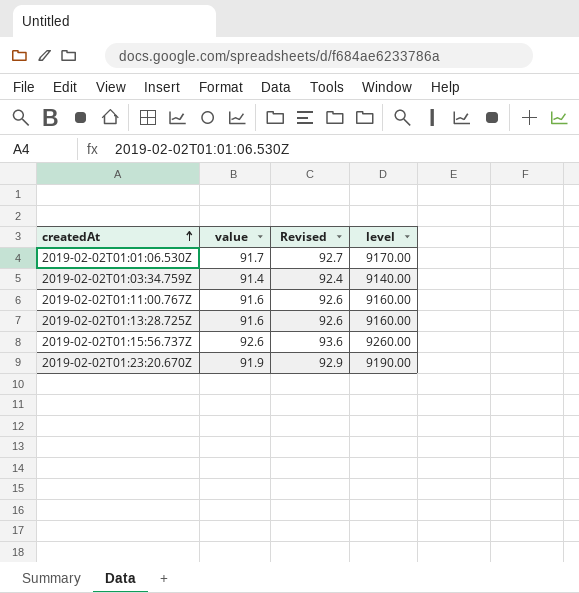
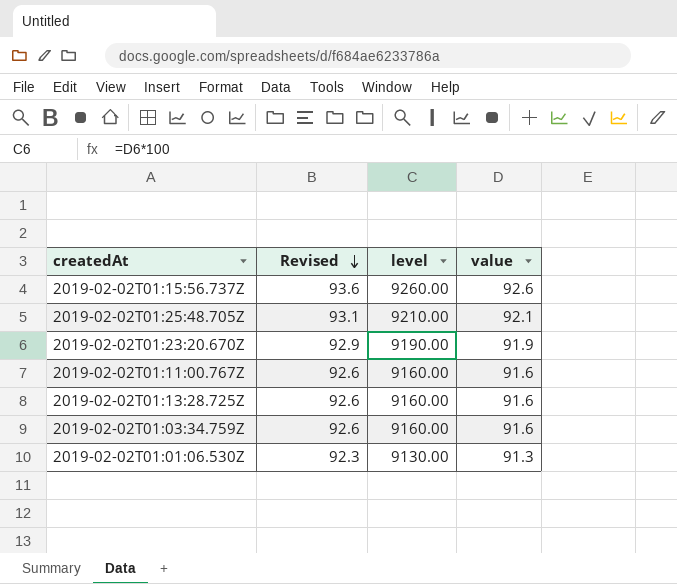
row order: createdAt ascending -> Revised descending
column value | position: 2 -> 4
row 2019-02-02T01:25:48.705Z: none -> 93.1 | 9210.00 | 92.1
2019-02-02T01:03:34.759Z | Revised: 92.4 -> 92.6
2019-02-02T01:03:34.759Z | level: 9140.00 -> 9160.00
2019-02-02T01:03:34.759Z | value: 91.4 -> 91.6
2019-02-02T01:01:06.530Z | Revised: 92.7 -> 92.3
2019-02-02T01:01:06.530Z | level: 9170.00 -> 9130.00
2019-02-02T01:01:06.530Z | value: 91.7 -> 91.3

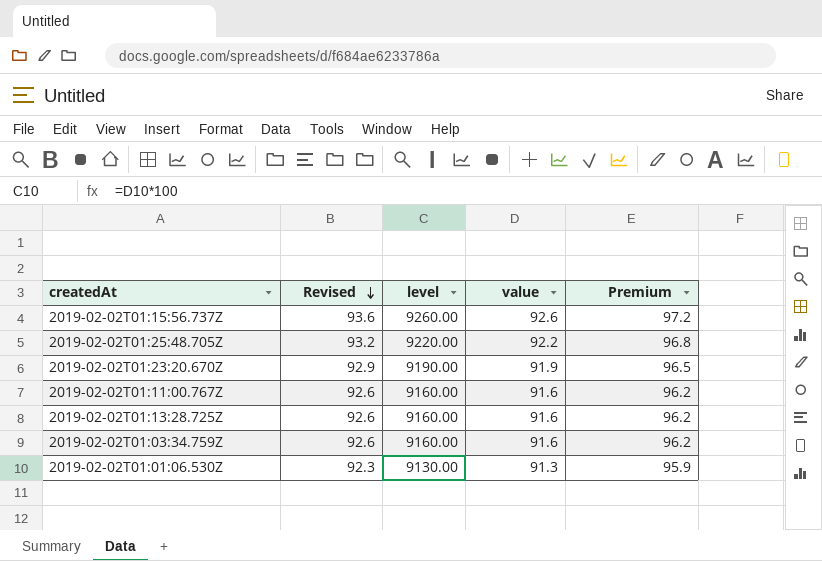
column Premium | formula: none -> [value] * 1.05
2019-02-02T01:25:48.705Z | Revised: 93.1 -> 93.2
2019-02-02T01:25:48.705Z | level: 9210.00 -> 9220.00
2019-02-02T01:25:48.705Z | value: 92.1 -> 92.2

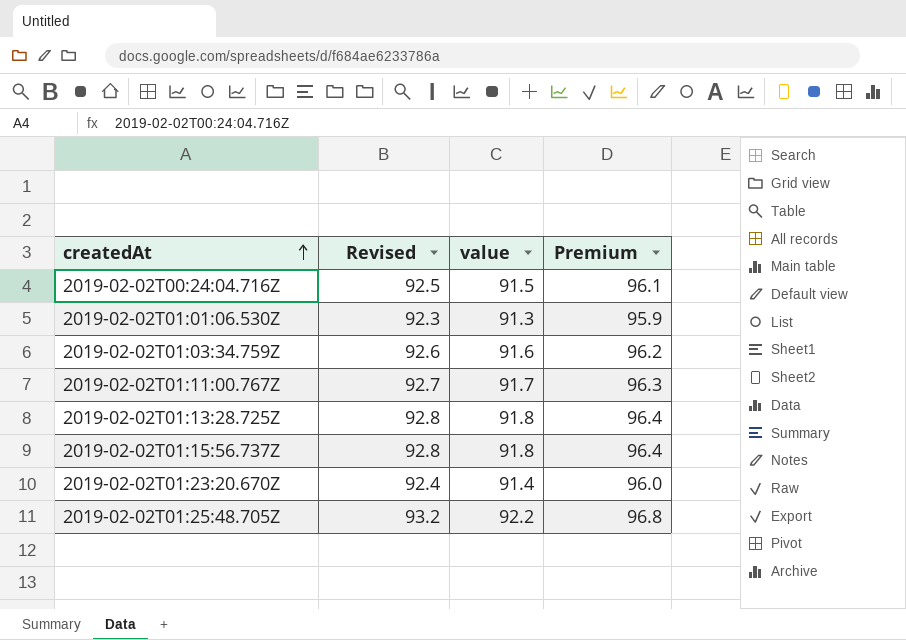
row order: Revised descending -> createdAt ascending
column level | formula: [value] * 100 -> none
row 2019-02-02T00:24:04.716Z: none -> 92.5 | 91.5 | 96.1
2019-02-02T01:11:00.767Z | Revised: 92.6 -> 92.7
2019-02-02T01:11:00.767Z | value: 91.6 -> 91.7
2019-02-02T01:11:00.767Z | Premium: 96.2 -> 96.3
2019-02-02T01:13:28.725Z | Revised: 92.6 -> 92.8
2019-02-02T01:13:28.725Z | value: 91.6 -> 91.8
2019-02-02T01:13:28.725Z | Premium: 96.2 -> 96.4
2019-02-02T01:15:56.737Z | Revised: 93.6 -> 92.8
2019-02-02T01:15:56.737Z | value: 92.6 -> 91.8
2019-02-02T01:15:56.737Z | Premium: 97.2 -> 96.4
2019-02-02T01:23:20.670Z | Revised: 92.9 -> 92.4
2019-02-02T01:23:20.670Z | value: 91.9 -> 91.4
2019-02-02T01:23:20.670Z | Premium: 96.5 -> 96.0

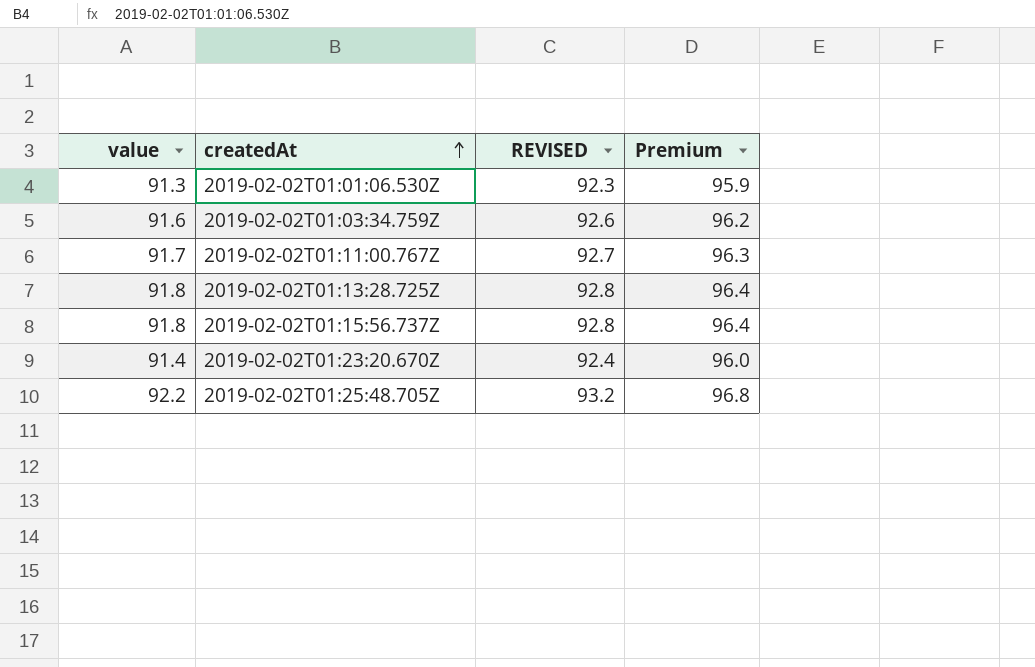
column value | position: 3 -> 1
column name: Revised -> REVISED
row 2019-02-02T00:24:04.716Z: 92.5 | 91.5 | 96.1 -> none

